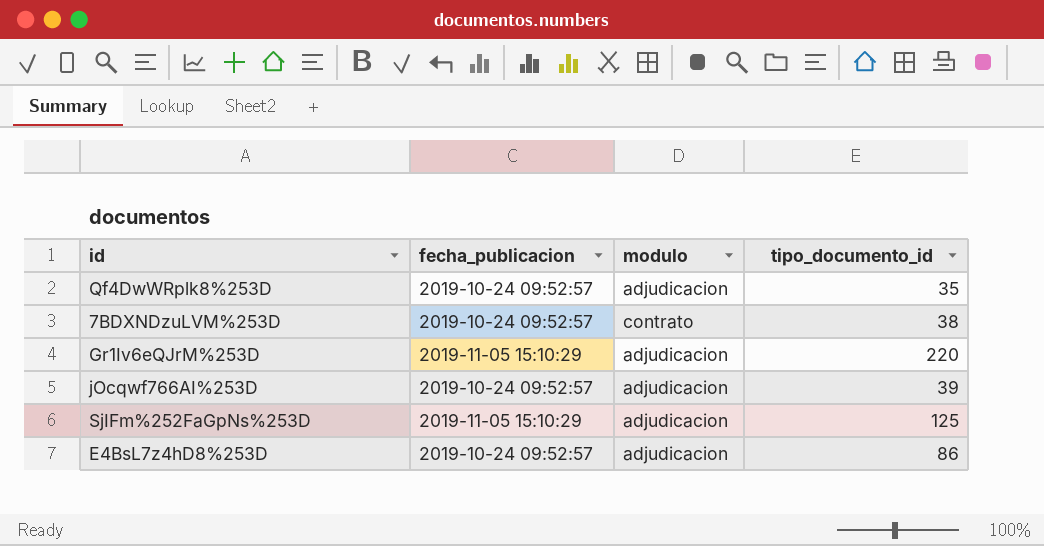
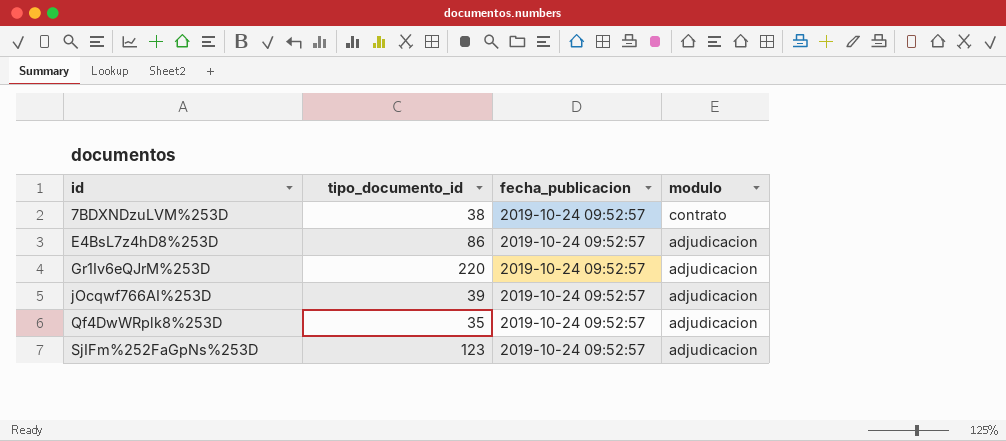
row order: none -> id ascending
column tipo_documento_id | position: 4 -> 2
Gr1Iv6eQJrM%253D | fecha_publicacion: 2019-11-05 15:10:29 -> 2019-10-24 09:52:57
SjIFm%252FaGpNs%253D | tipo_documento_id: 125 -> 123
SjIFm%252FaGpNs%253D | fecha_publicacion: 2019-11-05 15:10:29 -> 2019-10-24 09:52:57

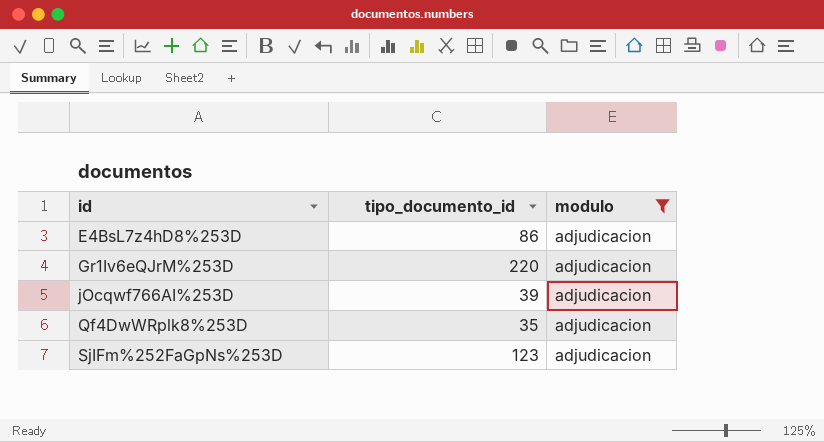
filter: none -> modulo = adjudicacion
column fecha_publicacion | position: 3 -> none

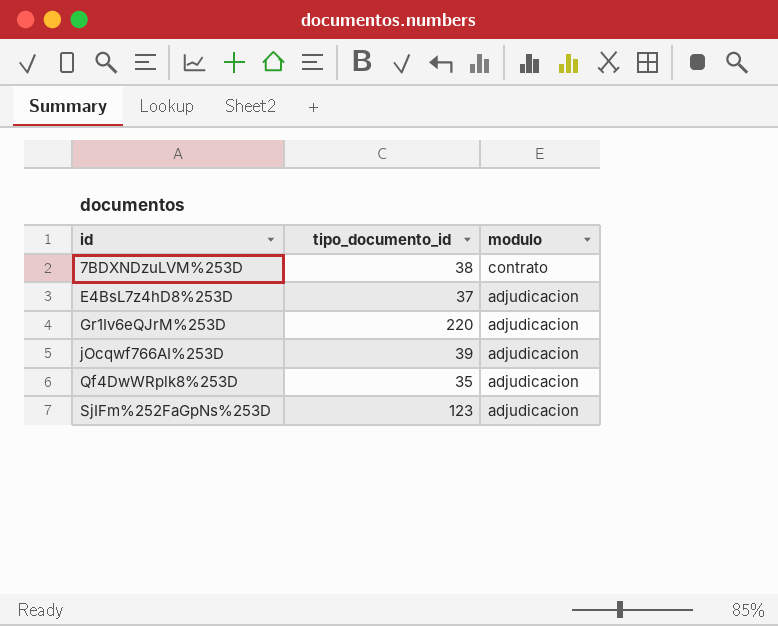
filter: modulo = adjudicacion -> none
E4BsL7z4hD8%253D | tipo_documento_id: 86 -> 37

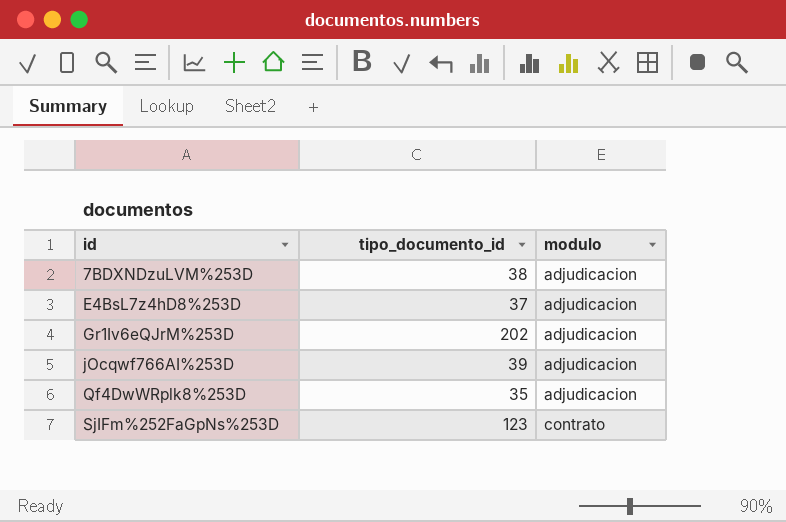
7BDXNDzuLVM%253D | modulo: contrato -> adjudicacion
Gr1Iv6eQJrM%253D | tipo_documento_id: 220 -> 202
SjIFm%252FaGpNs%253D | modulo: adjudicacion -> contrato

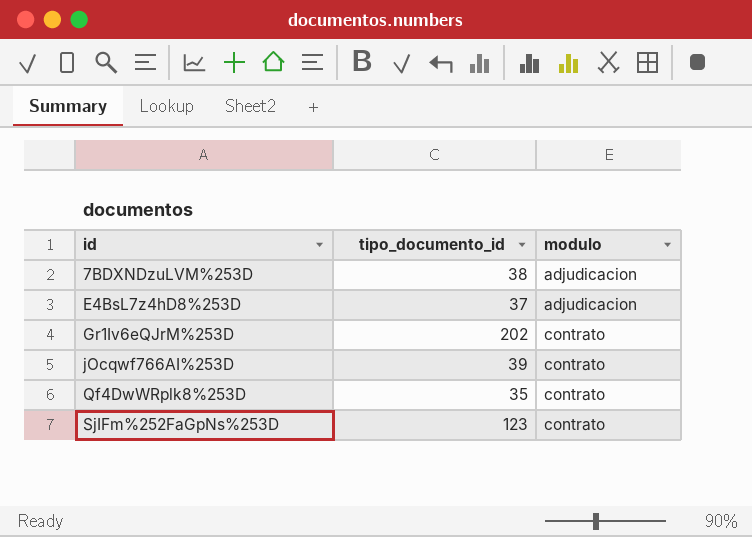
Gr1Iv6eQJrM%253D | modulo: adjudicacion -> contrato
jOcqwf766AI%253D | modulo: adjudicacion -> contrato
Qf4DwWRplk8%253D | modulo: adjudicacion -> contrato

